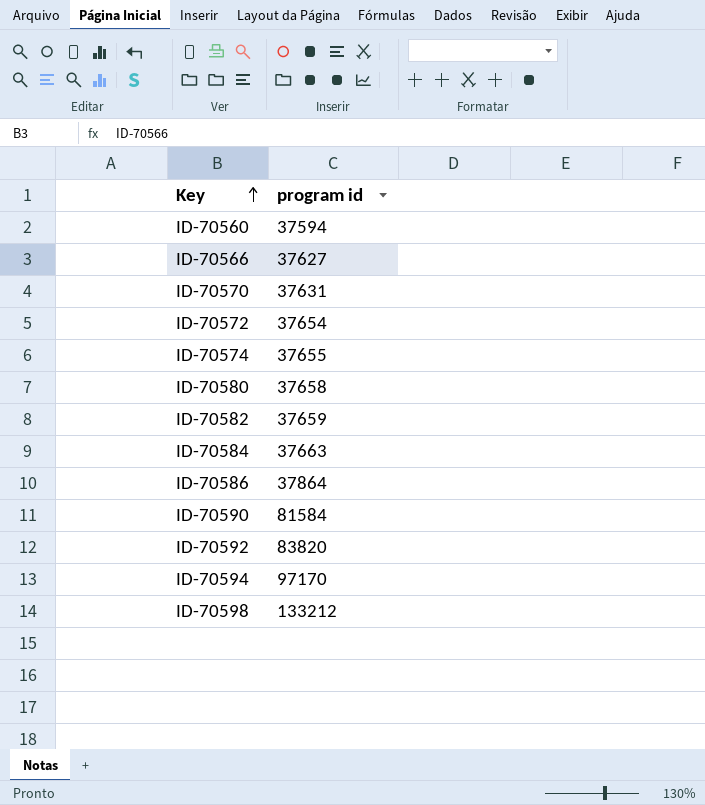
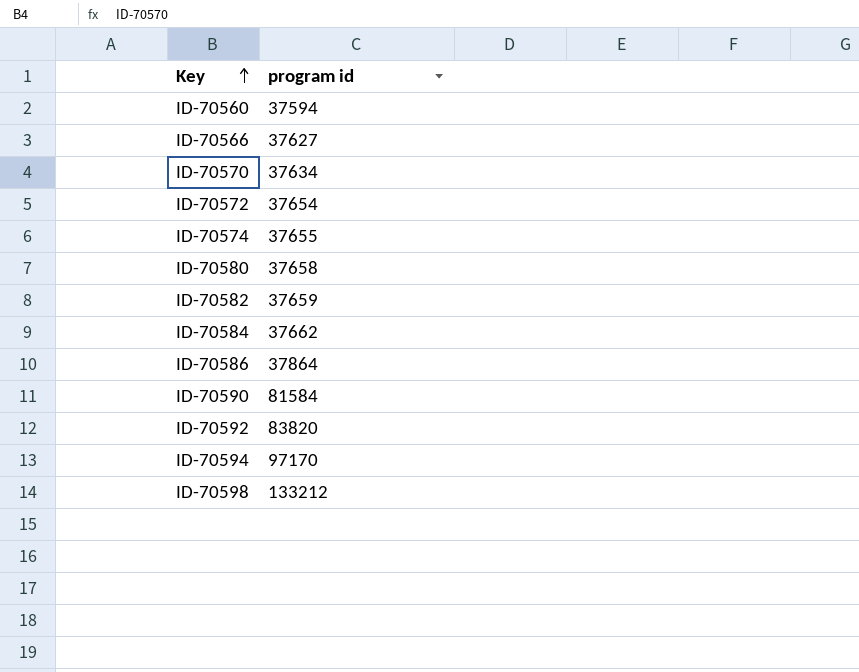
ID-70570 | program id: 37631 -> 37634
ID-70584 | program id: 37663 -> 37662

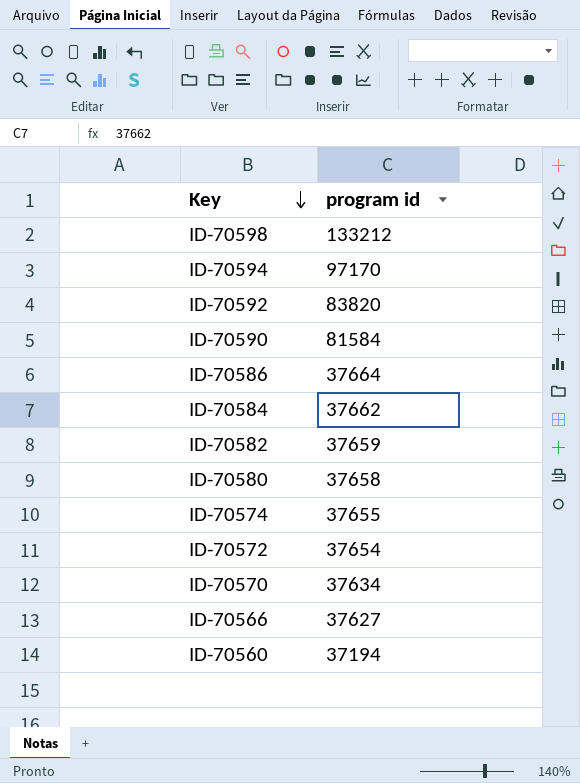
row order: Key ascending -> Key descending
ID-70586 | program id: 37864 -> 37664
ID-70560 | program id: 37594 -> 37194

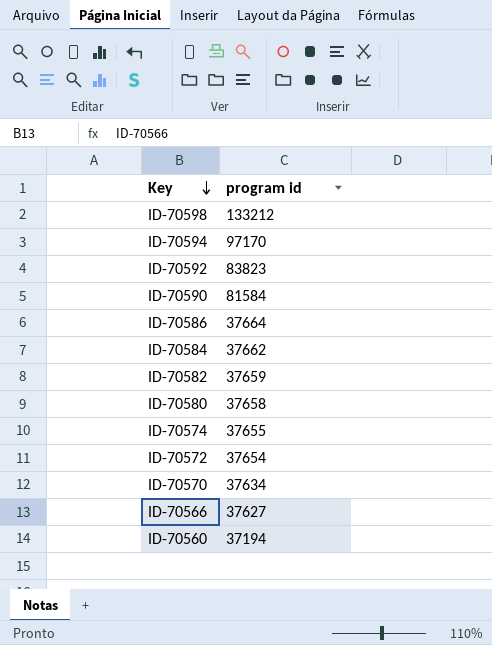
ID-70592 | program id: 83820 -> 83823

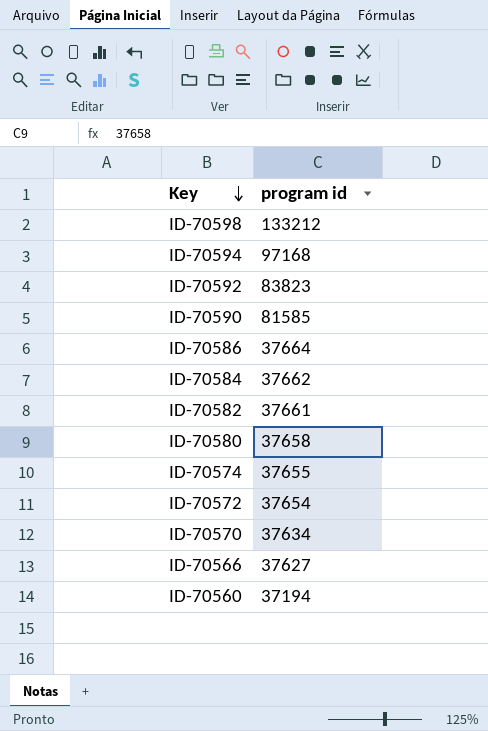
ID-70594 | program id: 97170 -> 97168
ID-70590 | program id: 81584 -> 81585
ID-70582 | program id: 37659 -> 37661

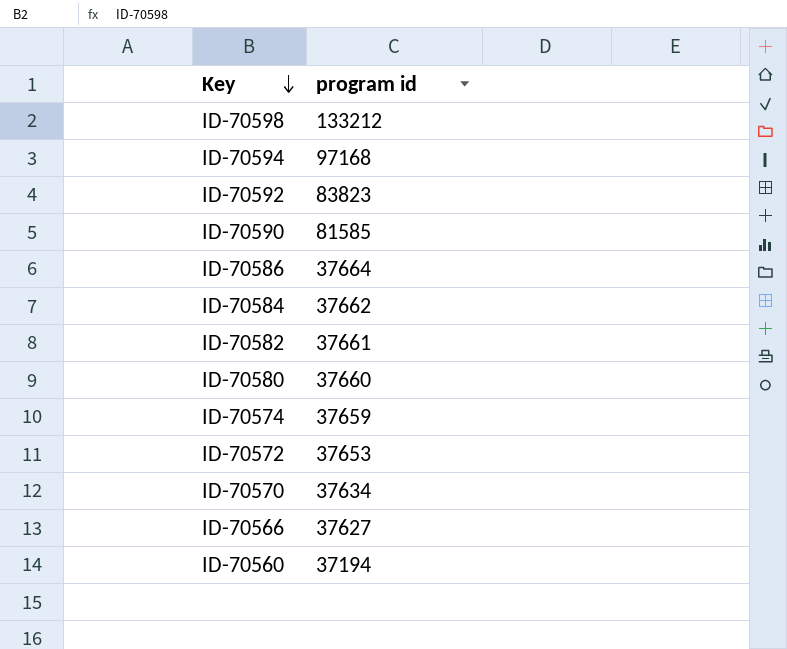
ID-70580 | program id: 37658 -> 37660
ID-70574 | program id: 37655 -> 37659
ID-70572 | program id: 37654 -> 37653

